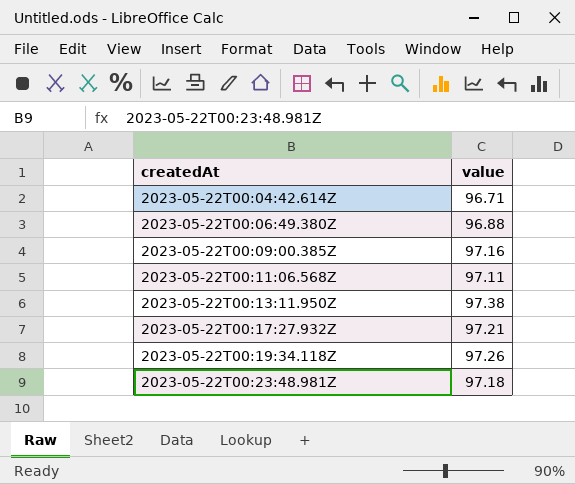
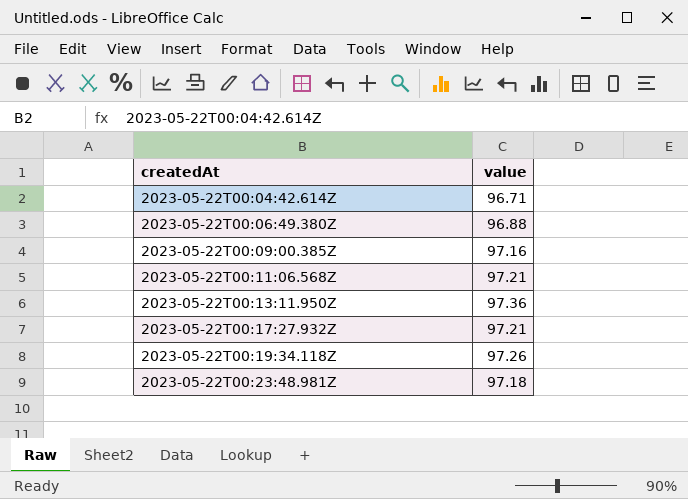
2023-05-22T00:11:06.568Z | value: 97.11 -> 97.21
2023-05-22T00:13:11.950Z | value: 97.38 -> 97.36

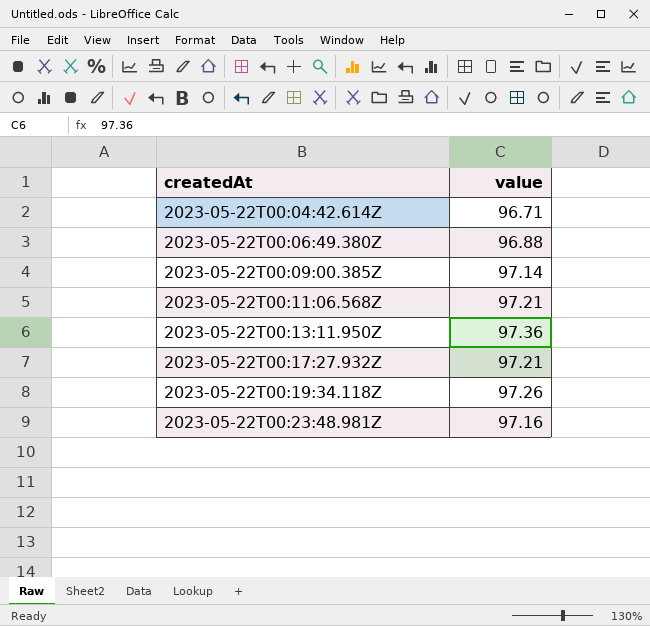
2023-05-22T00:09:00.385Z | value: 97.16 -> 97.14
2023-05-22T00:23:48.981Z | value: 97.18 -> 97.16

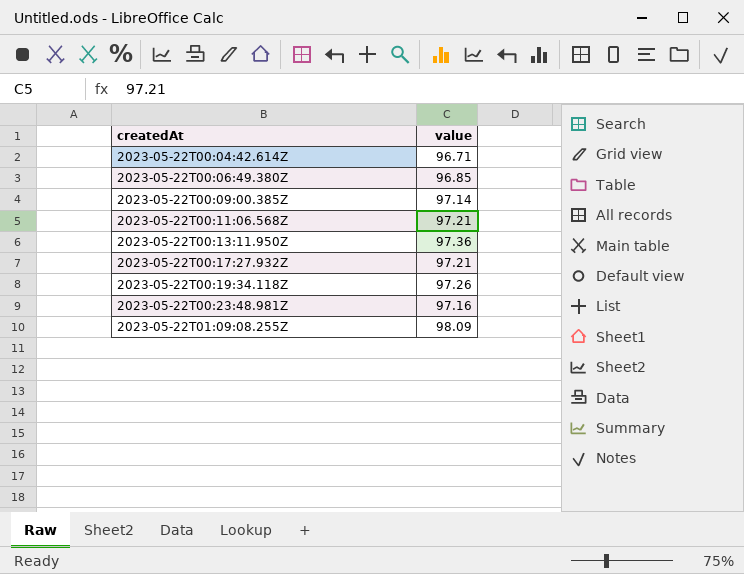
2023-05-22T00:06:49.380Z | value: 96.88 -> 96.85
row 2023-05-22T01:09:08.255Z: none -> 98.09

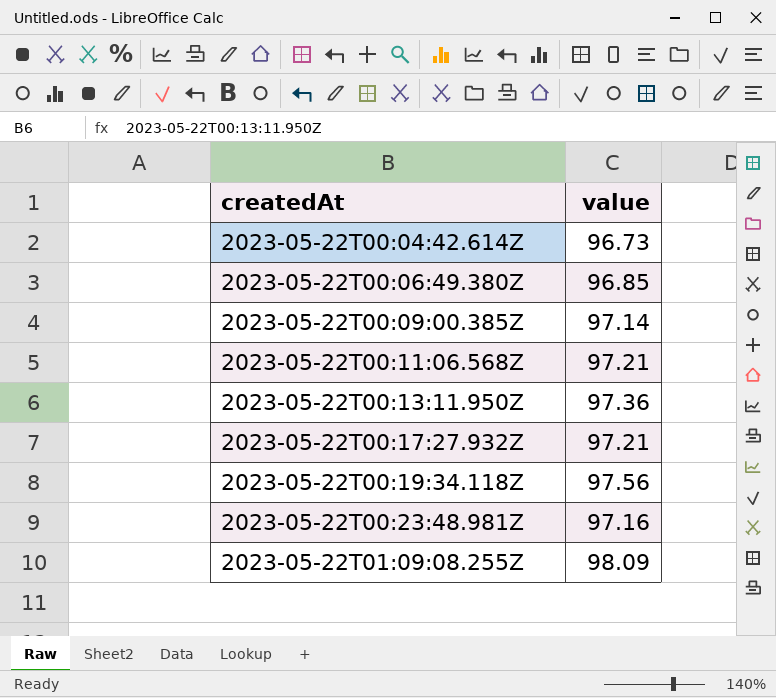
2023-05-22T00:04:42.614Z | value: 96.71 -> 96.73
2023-05-22T00:19:34.118Z | value: 97.26 -> 97.56

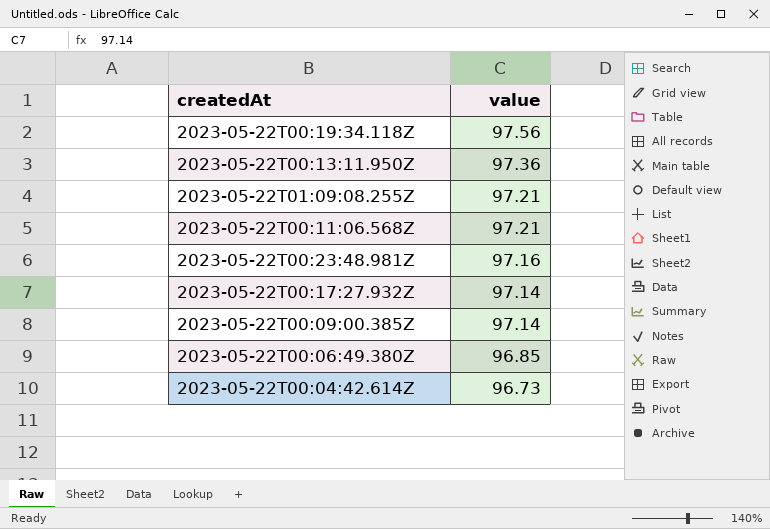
row order: createdAt ascending -> value descending
2023-05-22T01:09:08.255Z | value: 98.09 -> 97.21
2023-05-22T00:17:27.932Z | value: 97.21 -> 97.14

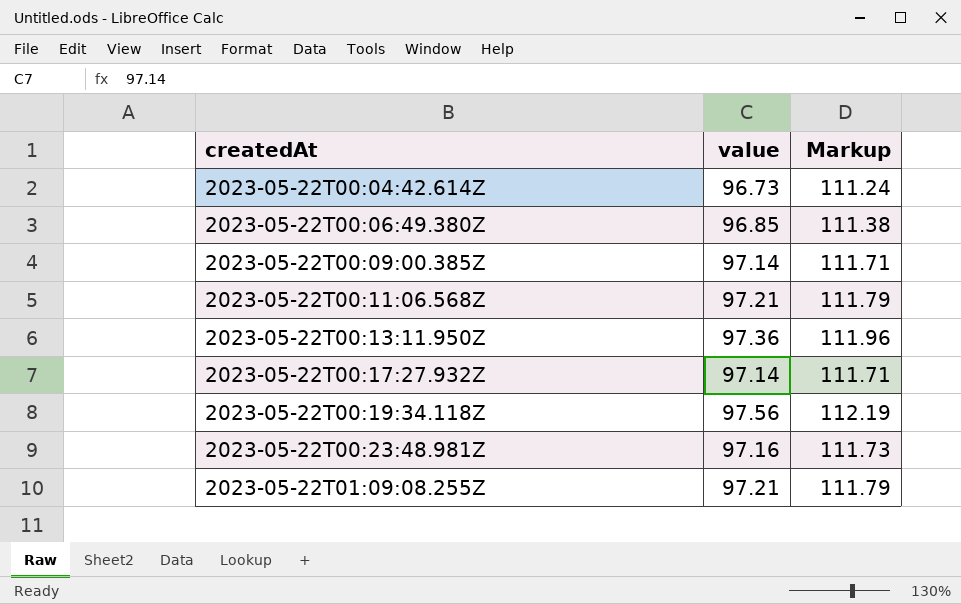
row order: value descending -> createdAt ascending
column Markup | formula: none -> [value] * 1.15

